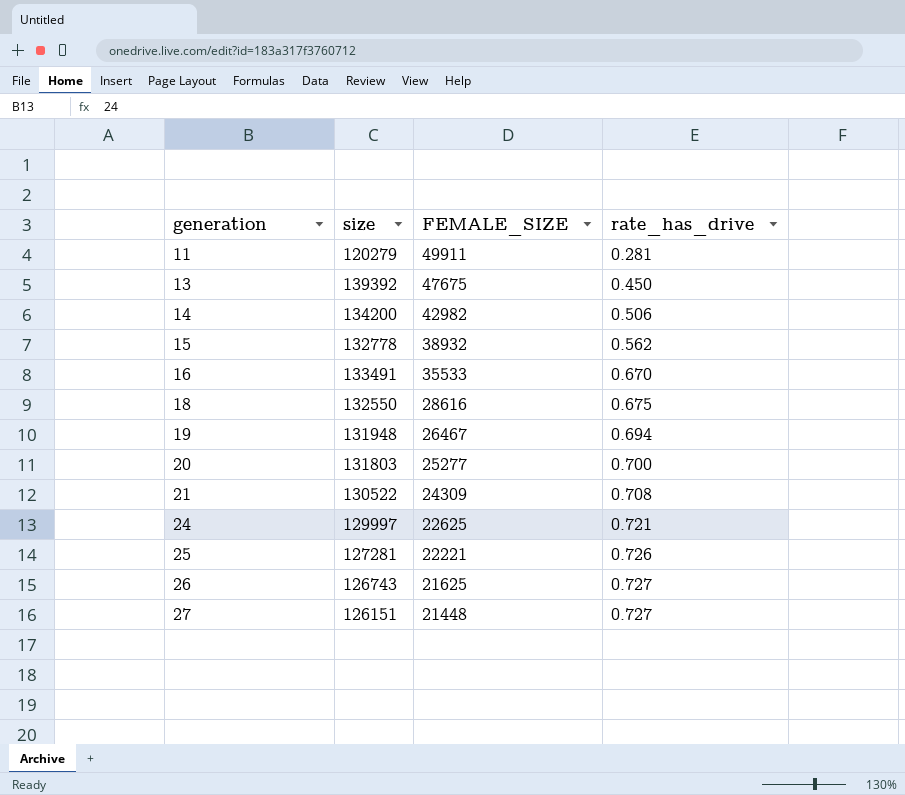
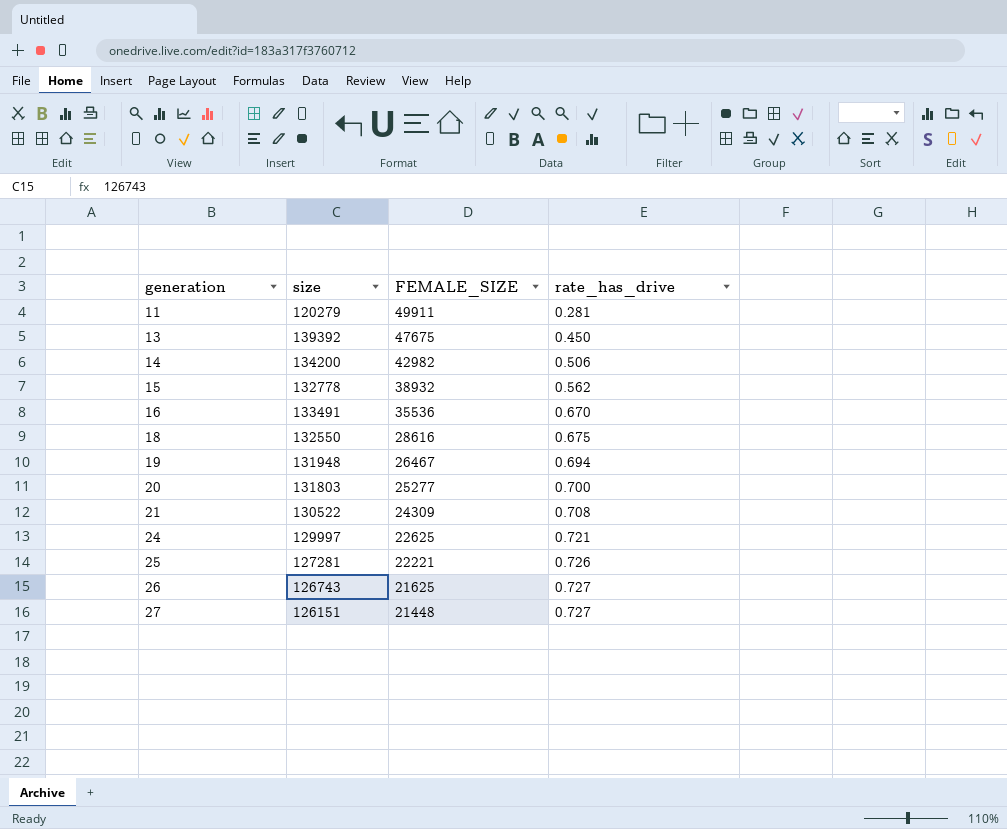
16 | FEMALE_SIZE: 35533 -> 35536

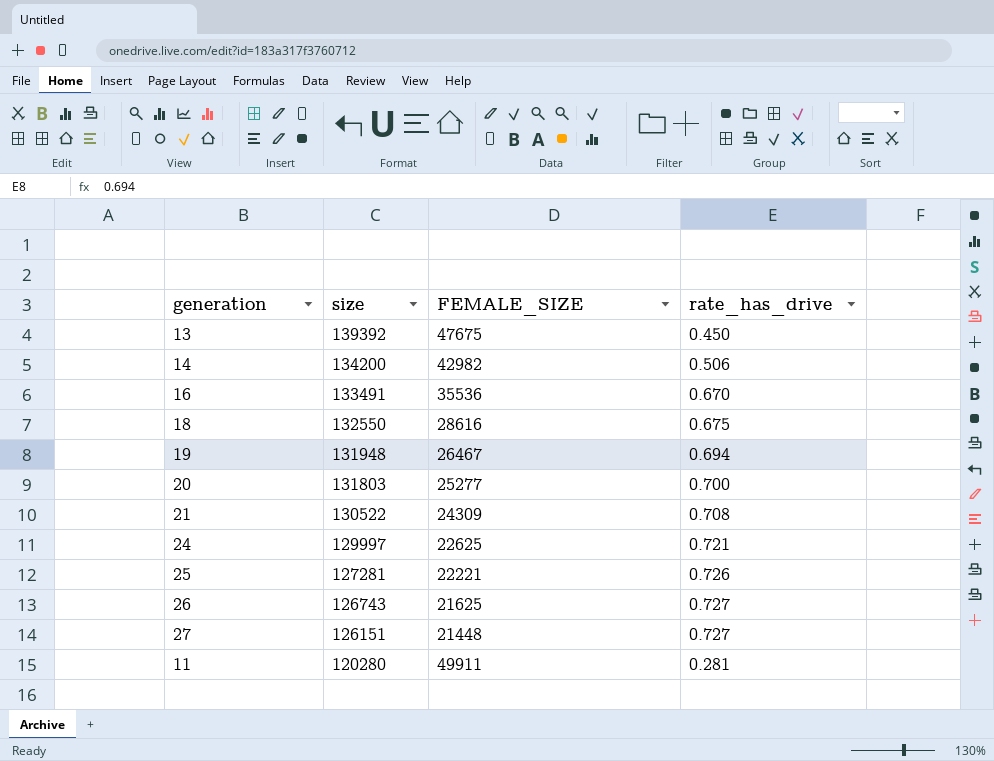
row order: generation ascending -> size descending
row 15: 132778 | 38932 | 0.562 -> none
11 | size: 120279 -> 120280

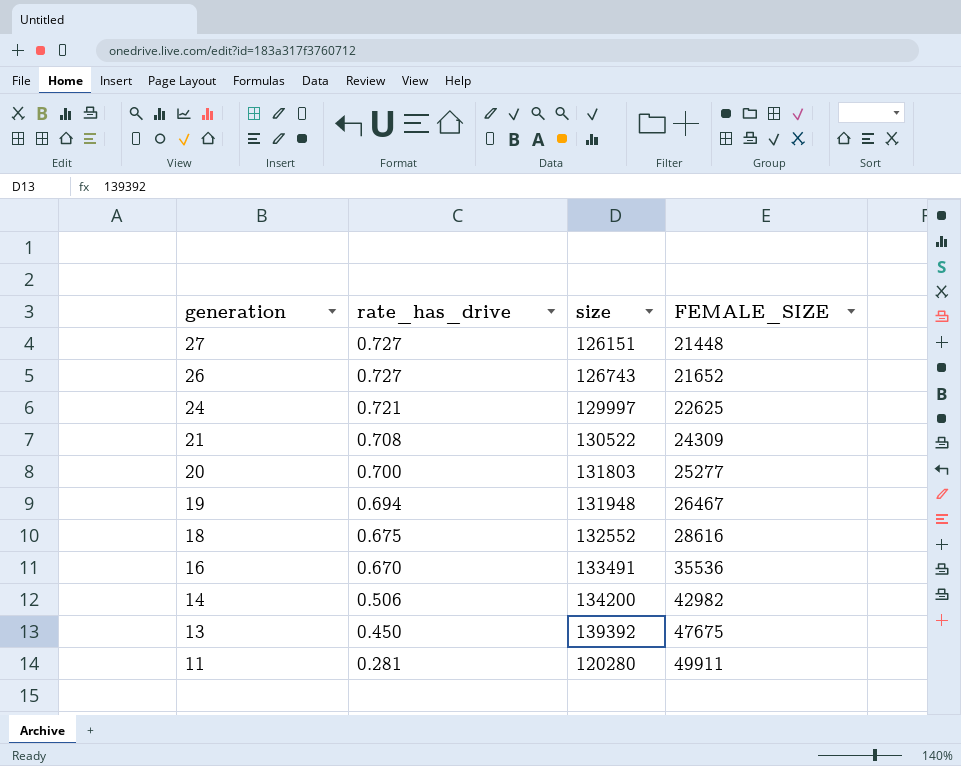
row order: size descending -> generation descending
column rate_has_drive | position: 4 -> 2
row 25: 127281 | 22221 | 0.726 -> none
26 | FEMALE_SIZE: 21625 -> 21652
18 | size: 132550 -> 132552

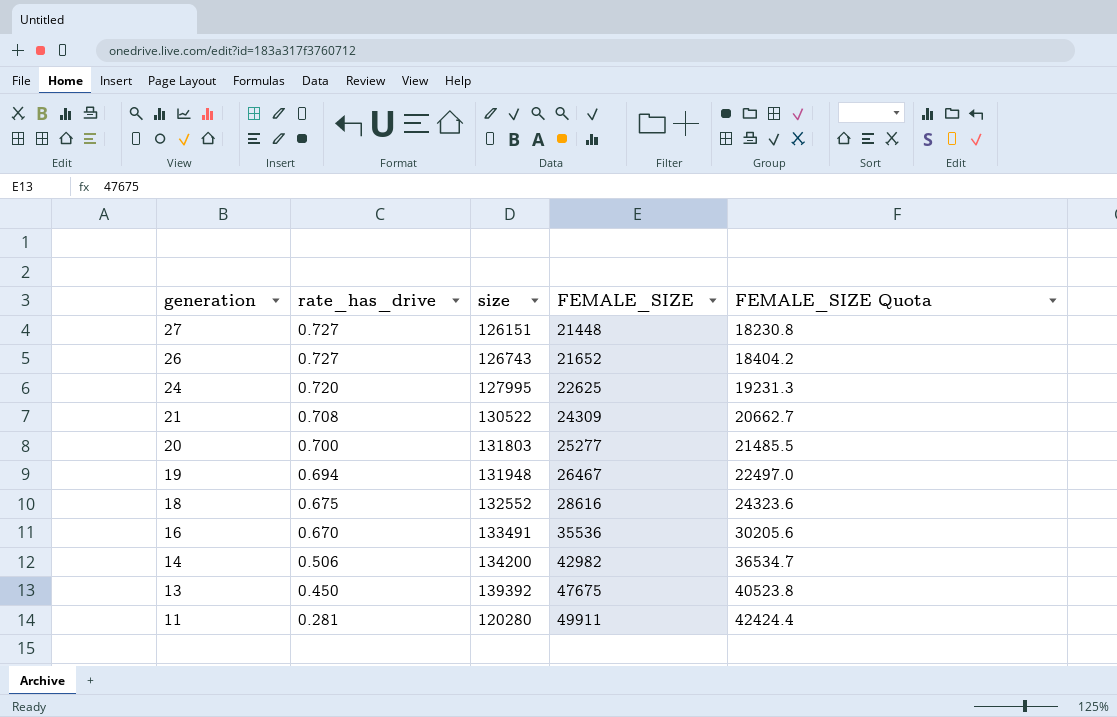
column FEMALE_SIZE Quota | formula: none -> [FEMALE_SIZE] * 0.85
24 | rate_has_drive: 0.721 -> 0.720
24 | size: 129997 -> 127995

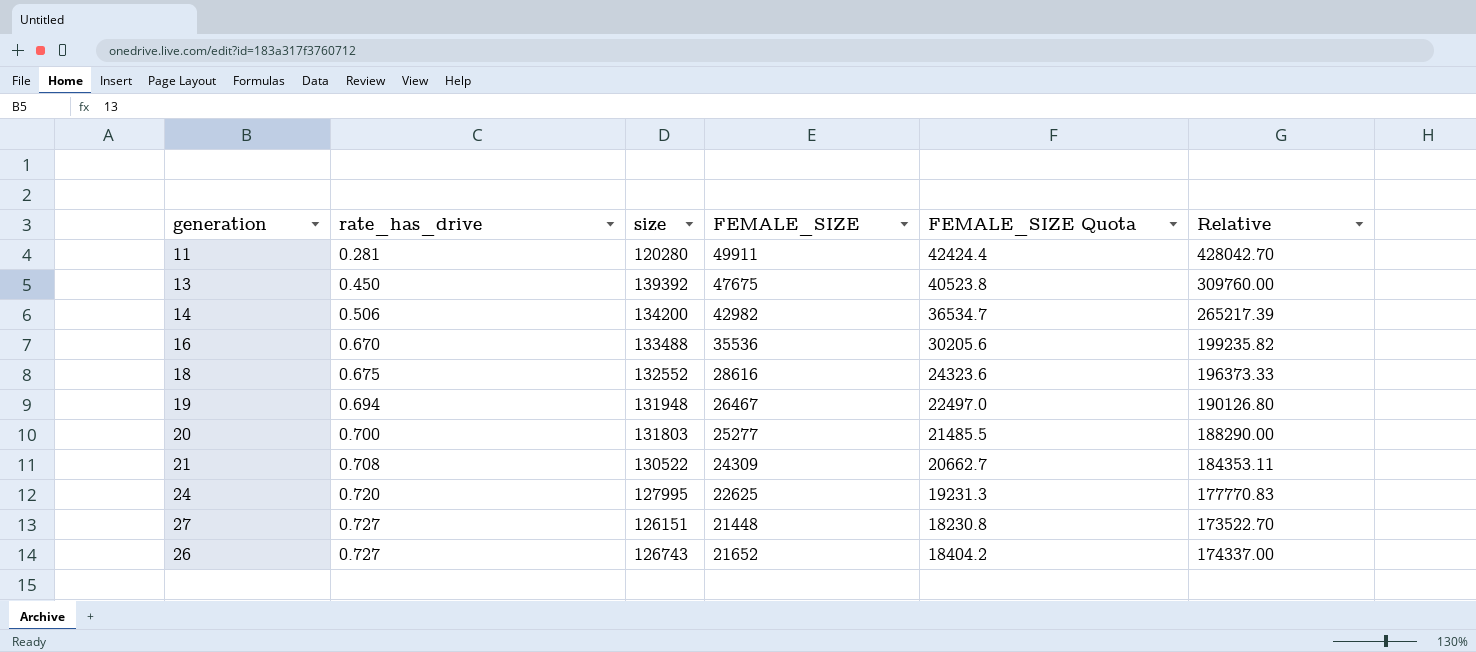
row order: generation descending -> rate_has_drive ascending
column Relative | formula: none -> [size] / [rate_has_drive]
16 | size: 133491 -> 133488

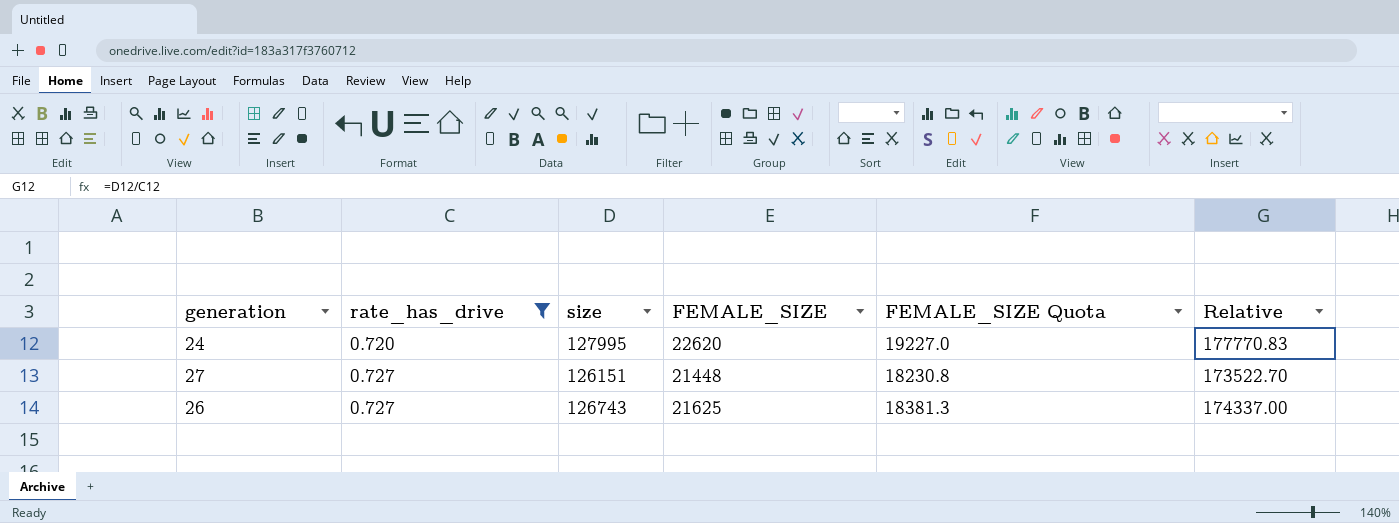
filter: none -> rate_has_drive >= 0.720
24 | FEMALE_SIZE: 22625 -> 22620
24 | FEMALE_SIZE Quota: 19231.3 -> 19227.0
26 | FEMALE_SIZE: 21652 -> 21625
26 | FEMALE_SIZE Quota: 18404.2 -> 18381.3

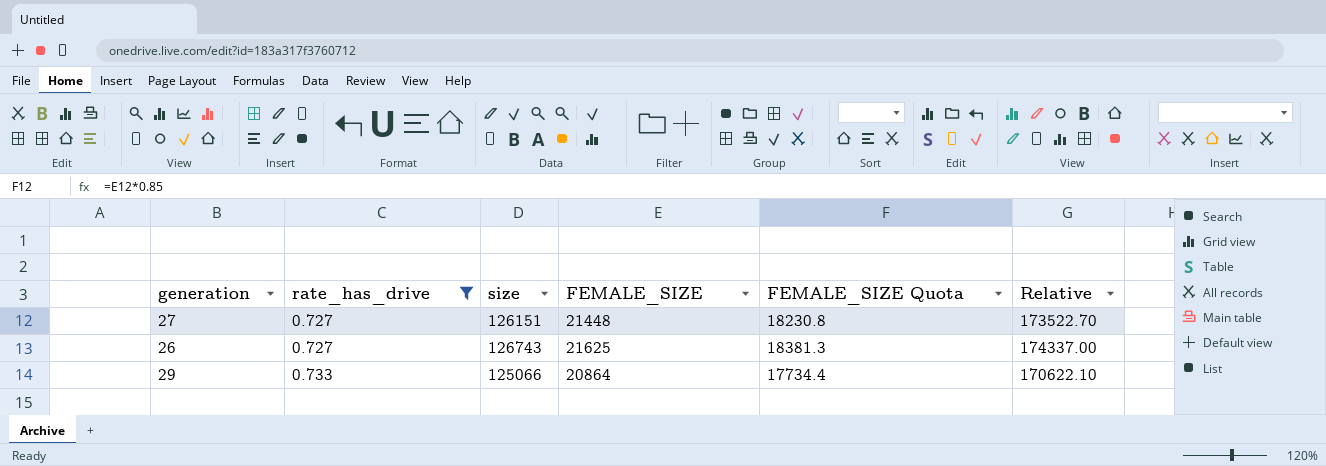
row 24: 0.720 | 127995 | 22620 | 19227.0 | 177770.83 -> none
row 29: none -> 0.733 | 125066 | 20864 | 17734.4 | 170622.10

